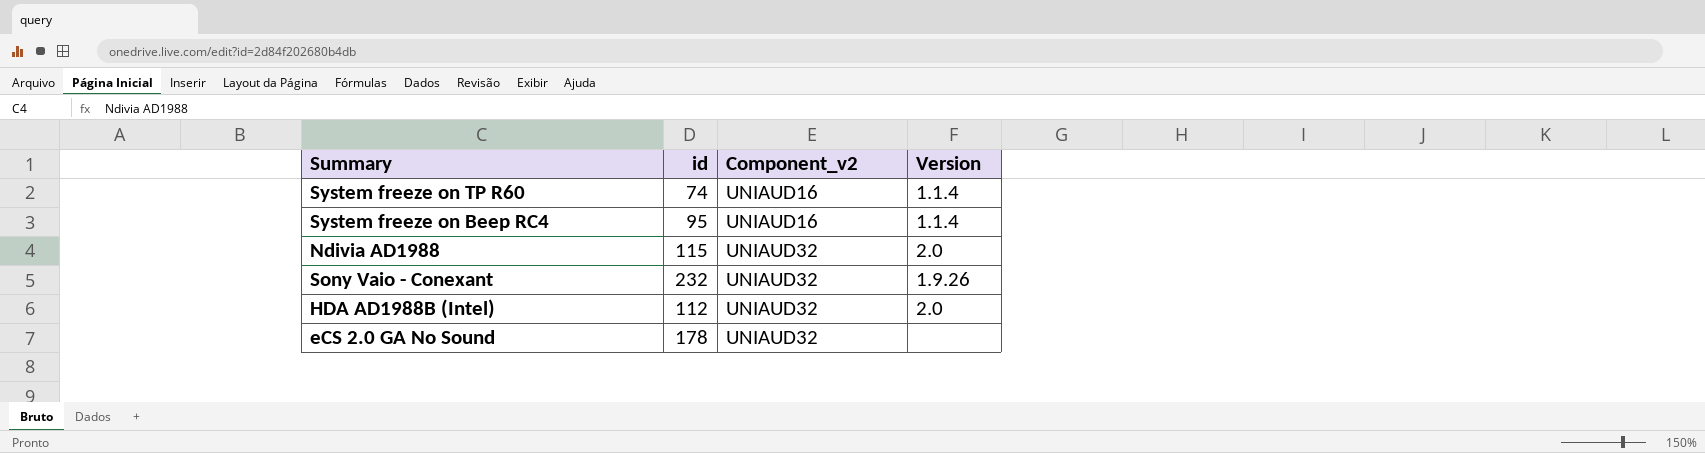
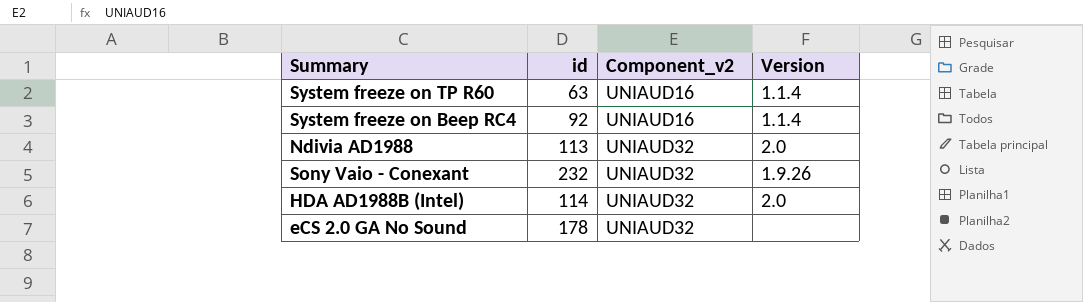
System freeze on TP R60 | id: 74 -> 63
System freeze on Beep RC4 | id: 95 -> 92
Ndivia AD1988 | id: 115 -> 113
HDA AD1988B (Intel) | id: 112 -> 114

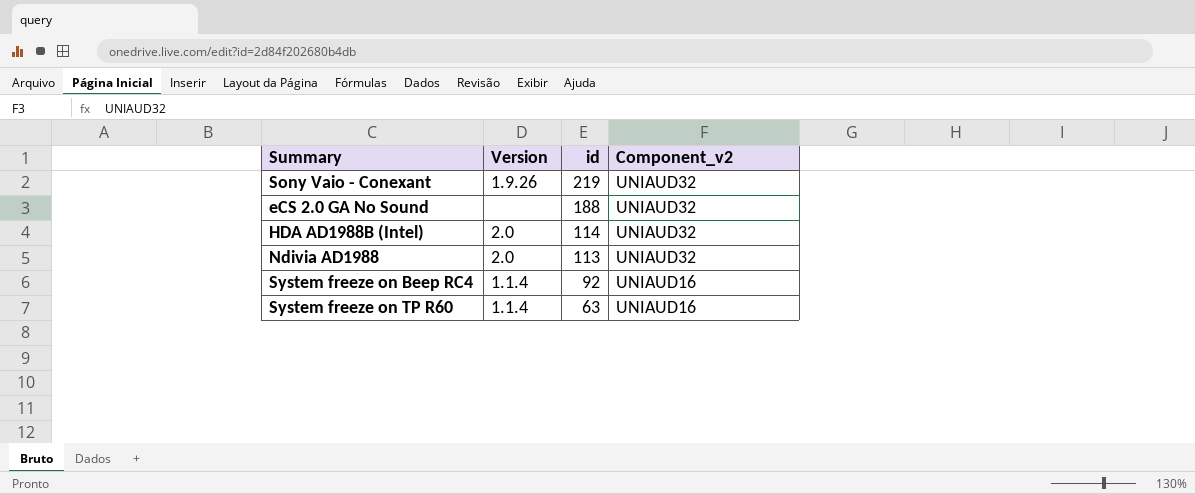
row order: Component_v2 ascending -> id descending
column Version | position: 4 -> 2
Sony Vaio - Conexant | id: 232 -> 219
eCS 2.0 GA No Sound | id: 178 -> 188

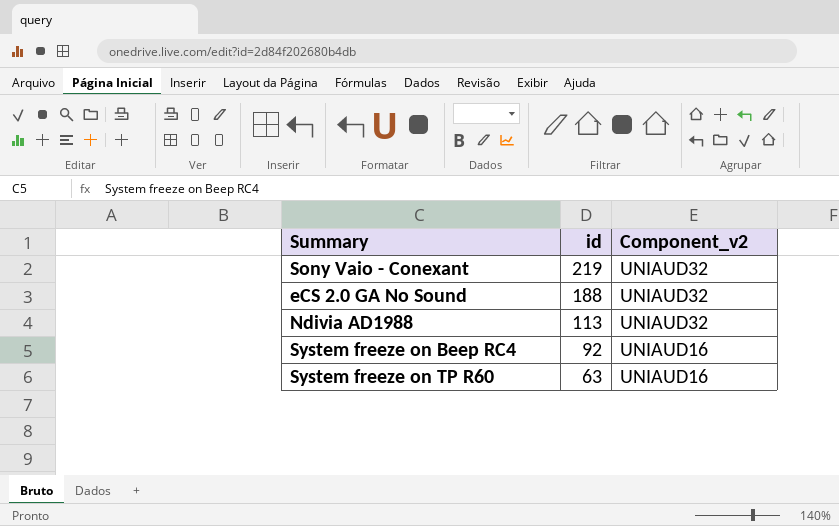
column Version | position: 2 -> none
row HDA AD1988B (Intel): 2.0 | 114 | UNIAUD32 -> none

